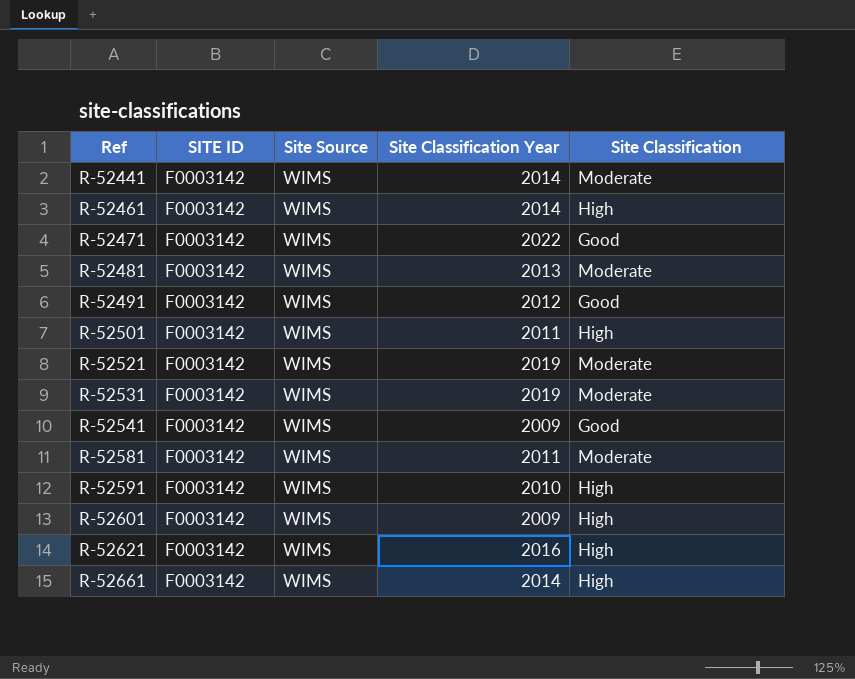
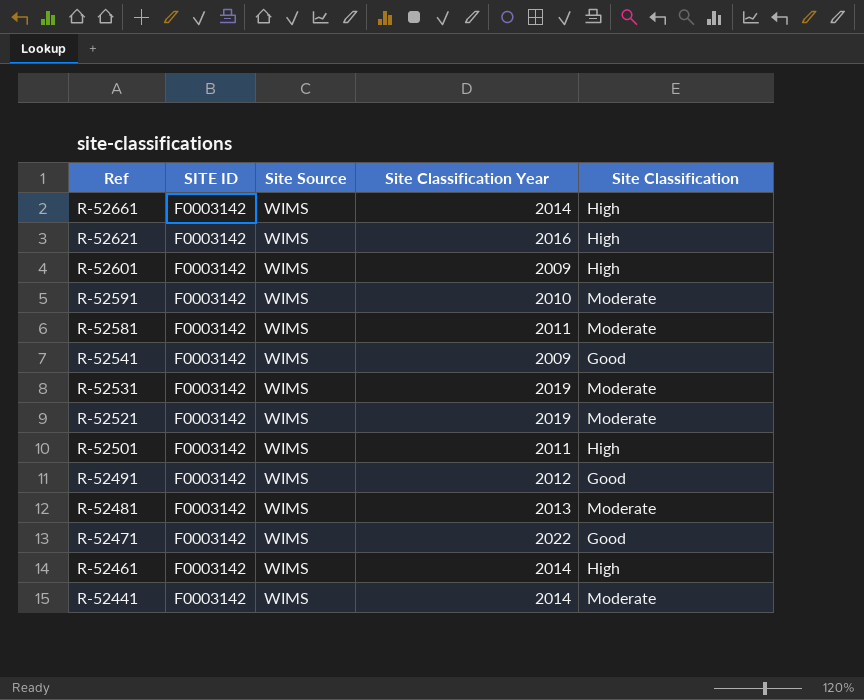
row order: Ref ascending -> Ref descending
R-52591 | Site Classification: High -> Moderate

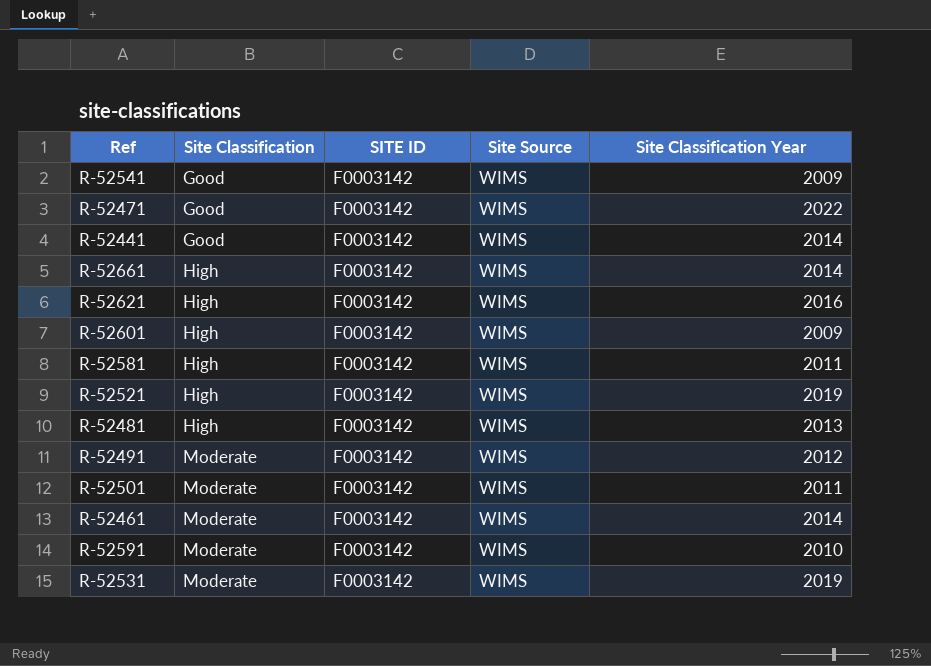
row order: Ref descending -> Site Classification ascending
column Site Classification | position: 5 -> 2
R-52441 | Site Classification: Moderate -> Good
R-52581 | Site Classification: Moderate -> High
R-52521 | Site Classification: Moderate -> High
R-52481 | Site Classification: Moderate -> High
R-52491 | Site Classification: Good -> Moderate
R-52501 | Site Classification: High -> Moderate
R-52461 | Site Classification: High -> Moderate

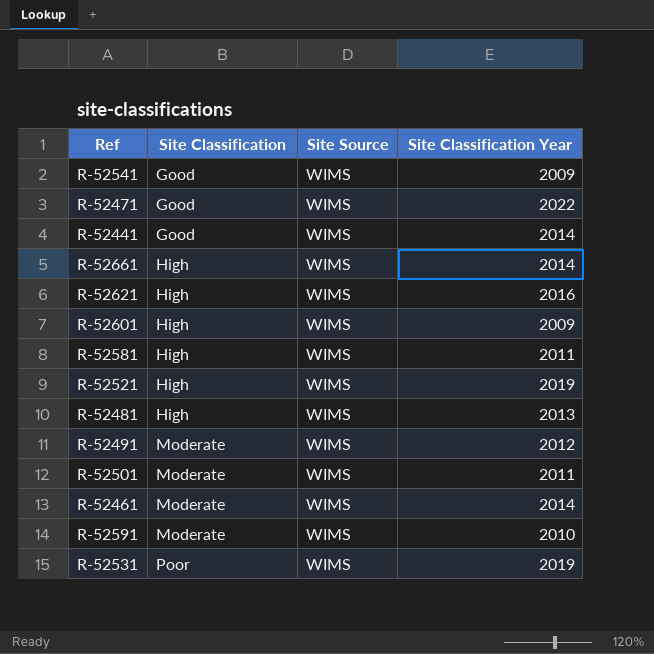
column SITE ID | position: 3 -> none
R-52531 | Site Classification: Moderate -> Poor

